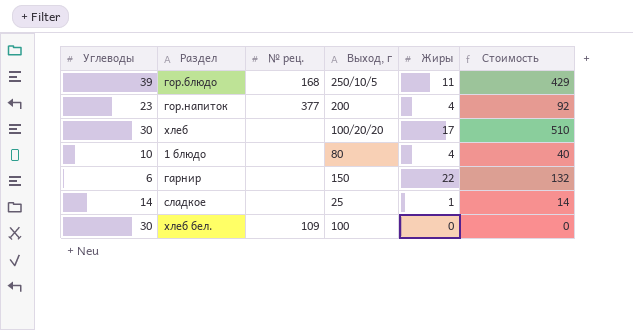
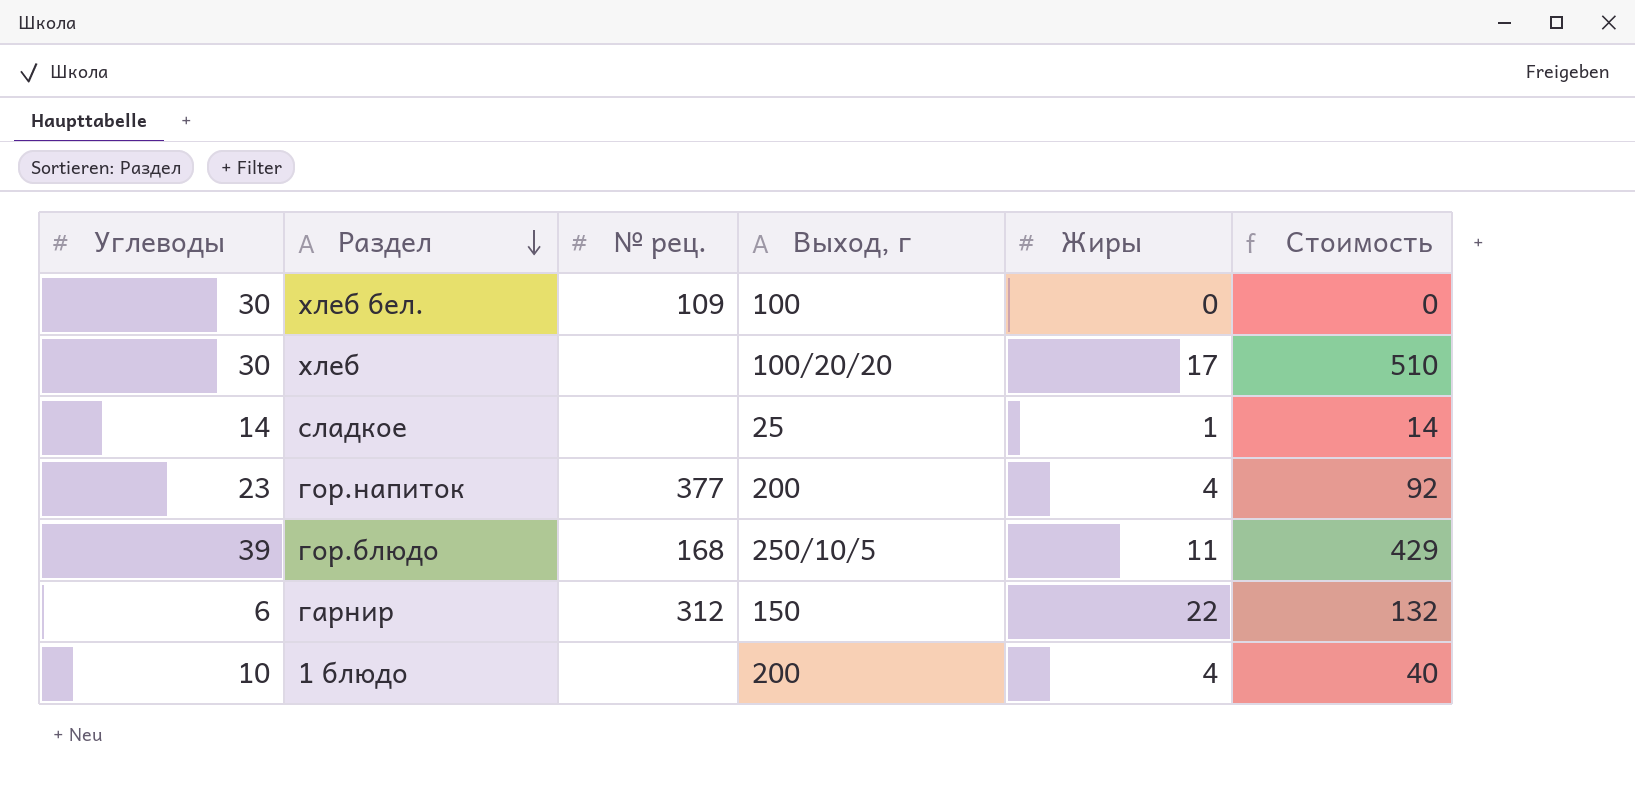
row order: none -> Раздел descending
гарнир | № рец.: none -> 312
1 блюдо | Выход, г: 80 -> 200

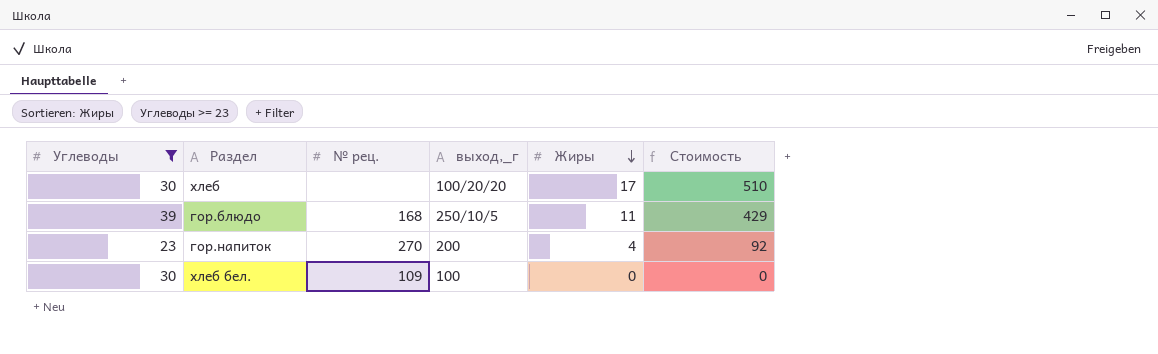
filter: none -> Углеводы >= 23
row order: Раздел descending -> Жиры descending
column name: Выход, г -> выход,_г
гор.напиток | № рец.: 377 -> 270

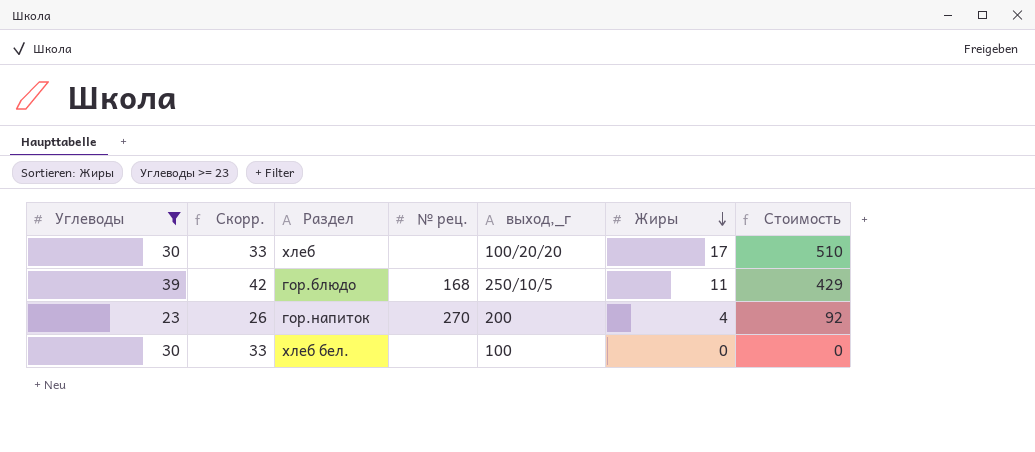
column Скорр. | formula: none -> [Углеводы] + 3
хлеб бел. | № рец.: 109 -> none

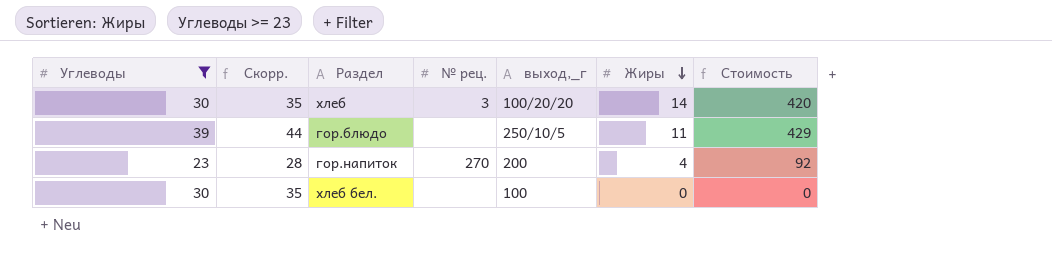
column Скорр. | formula: [Углеводы] + 3 -> [Углеводы] + 5
хлеб | № рец.: none -> 3
хлеб | Жиры: 17 -> 14
хлеб | Стоимость: 510 -> 420
гор.блюдо | № рец.: 168 -> none

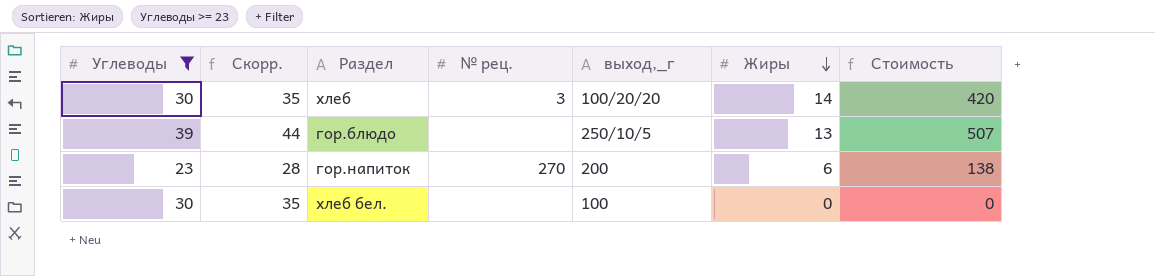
гор.блюдо | Жиры: 11 -> 13
гор.блюдо | Стоимость: 429 -> 507
гор.напиток | Жиры: 4 -> 6
гор.напиток | Стоимость: 92 -> 138

